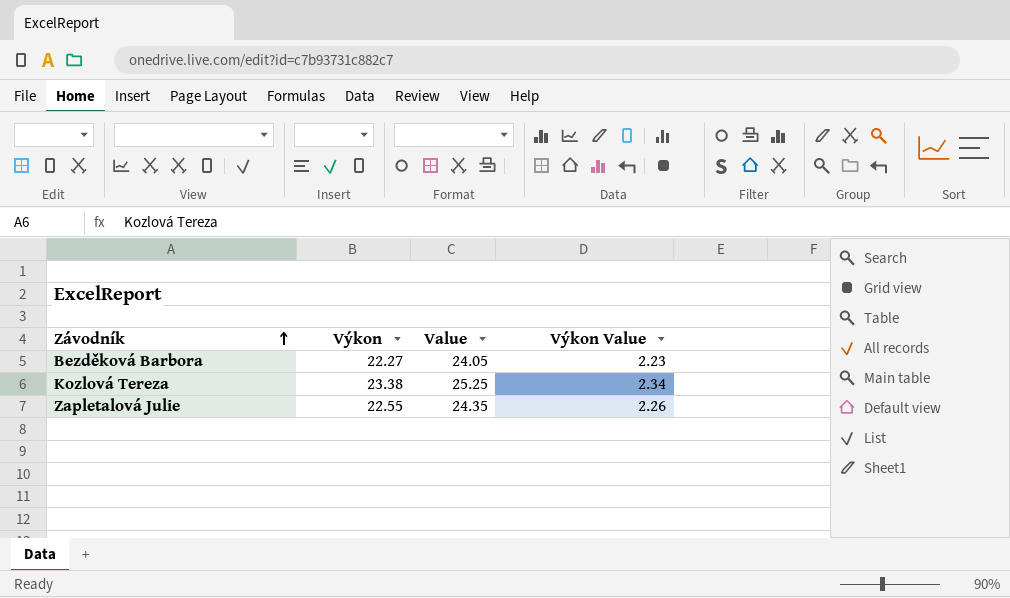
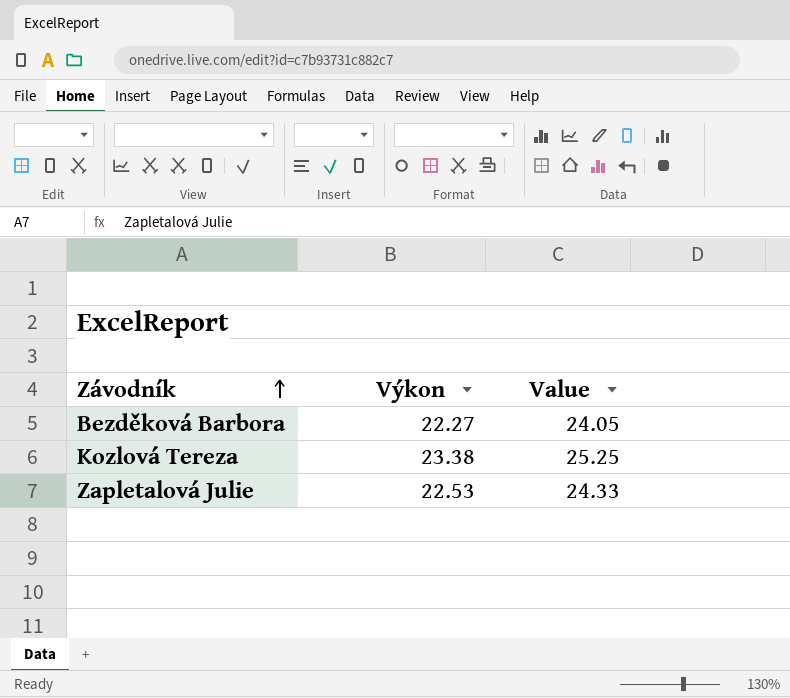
column Výkon Value | formula: [Výkon] * 0.1 -> none
Zapletalová Julie | Výkon: 22.55 -> 22.53
Zapletalová Julie | Value: 24.35 -> 24.33

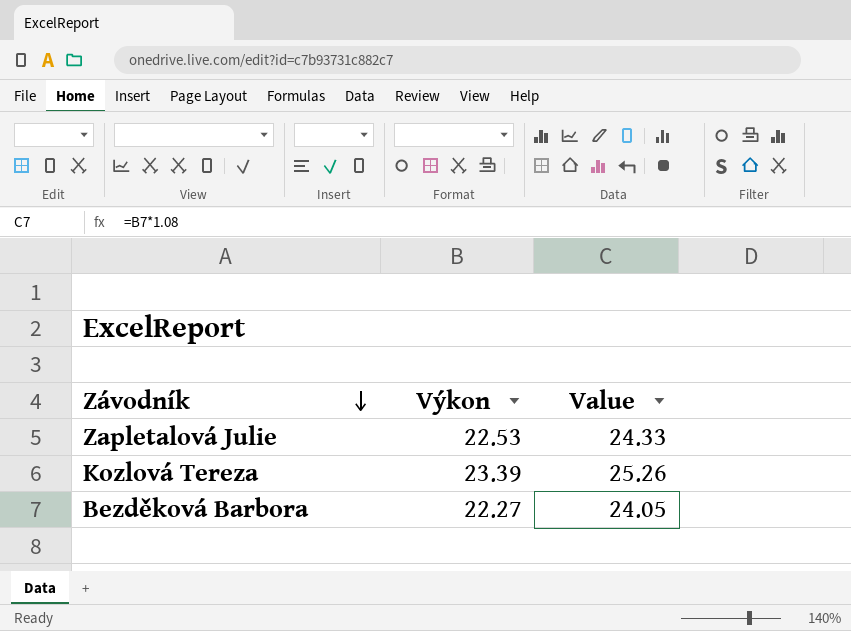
row order: Závodník ascending -> Závodník descending
Kozlová Tereza | Výkon: 23.38 -> 23.39
Kozlová Tereza | Value: 25.25 -> 25.26

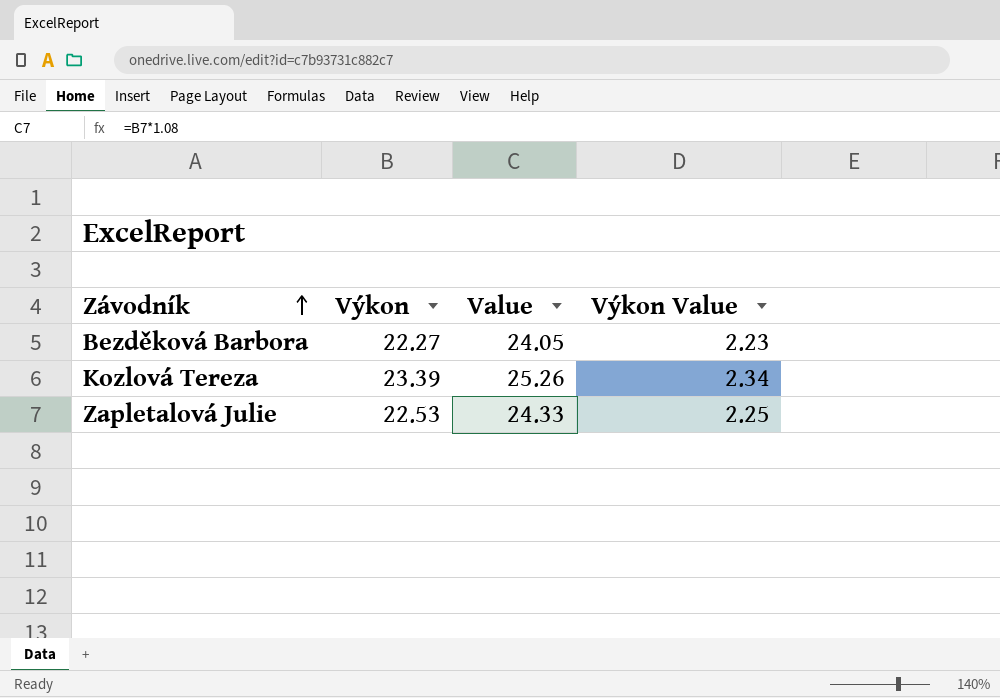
row order: Závodník descending -> Závodník ascending
column Výkon Value | formula: none -> [Výkon] * 0.1

